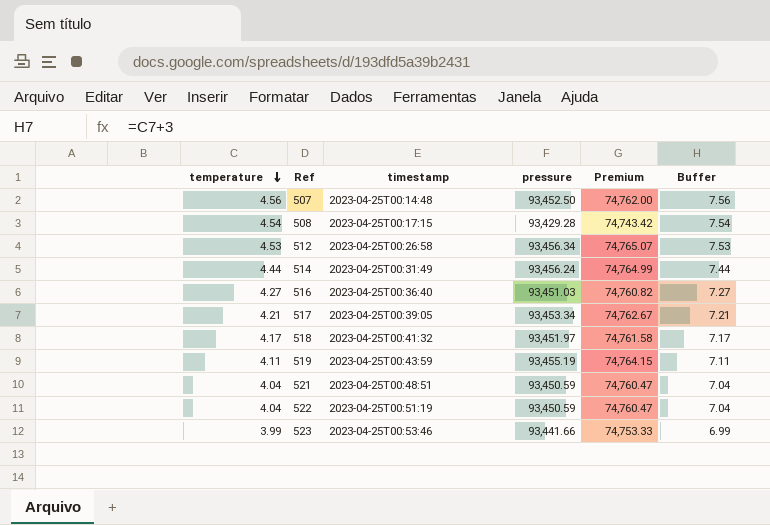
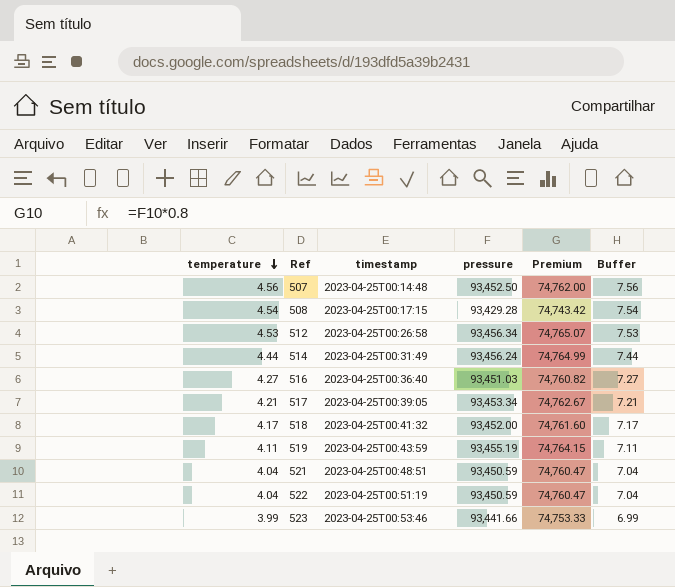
518 | pressure: 93,451.97 -> 93,452.00
518 | Premium: 74,761.58 -> 74,761.60

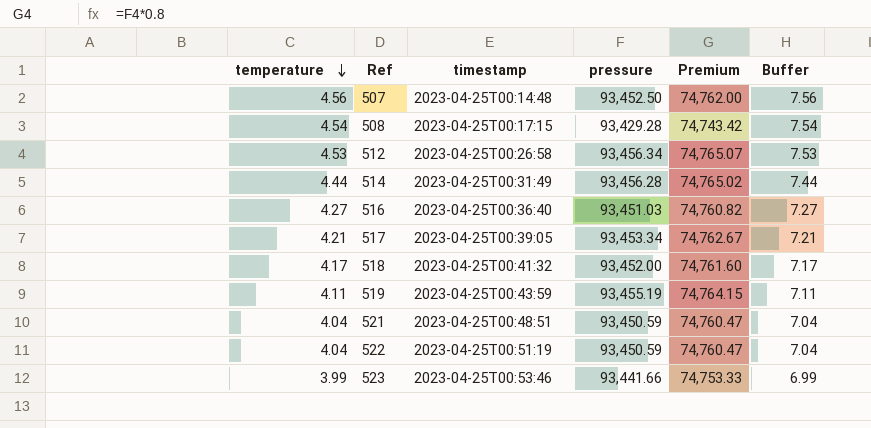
514 | pressure: 93,456.24 -> 93,456.28
514 | Premium: 74,764.99 -> 74,765.02

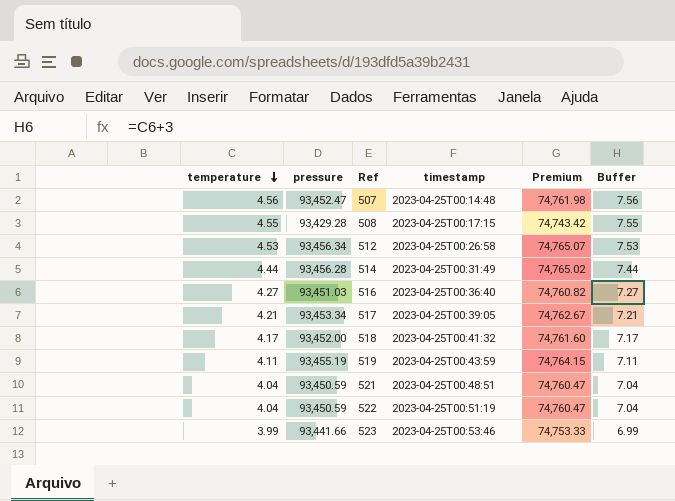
column pressure | position: 4 -> 2
507 | pressure: 93,452.50 -> 93,452.47
507 | Premium: 74,762.00 -> 74,761.98
508 | temperature: 4.54 -> 4.55
508 | Buffer: 7.54 -> 7.55

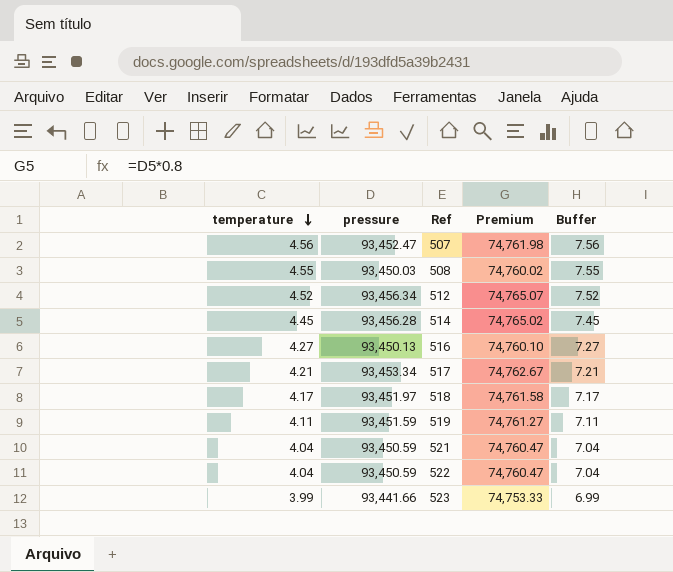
column timestamp | position: 4 -> none
508 | pressure: 93,429.28 -> 93,450.03
508 | Premium: 74,743.42 -> 74,760.02
512 | temperature: 4.53 -> 4.52
512 | Buffer: 7.53 -> 7.52
514 | temperature: 4.44 -> 4.45
514 | Buffer: 7.44 -> 7.45
516 | pressure: 93,451.03 -> 93,450.13
516 | Premium: 74,760.82 -> 74,760.10
518 | pressure: 93,452.00 -> 93,451.97
518 | Premium: 74,761.60 -> 74,761.58
519 | pressure: 93,455.19 -> 93,451.59
519 | Premium: 74,764.15 -> 74,761.27

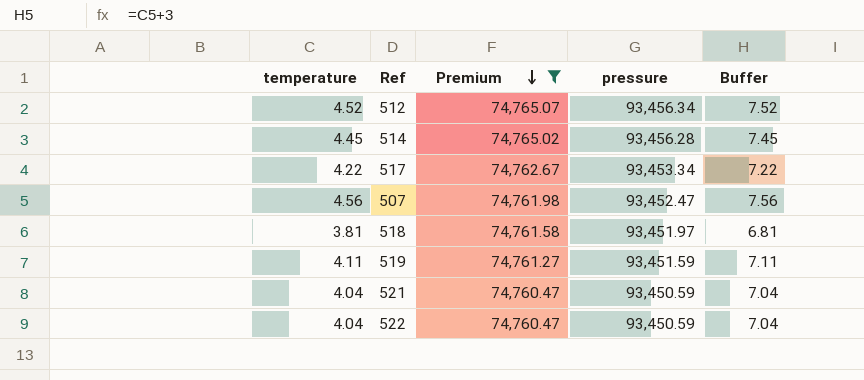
filter: none -> Premium >= 74,760.47
row order: temperature descending -> Premium descending
column pressure | position: 2 -> 4
517 | temperature: 4.21 -> 4.22
517 | Buffer: 7.21 -> 7.22
518 | temperature: 4.17 -> 3.81
518 | Buffer: 7.17 -> 6.81

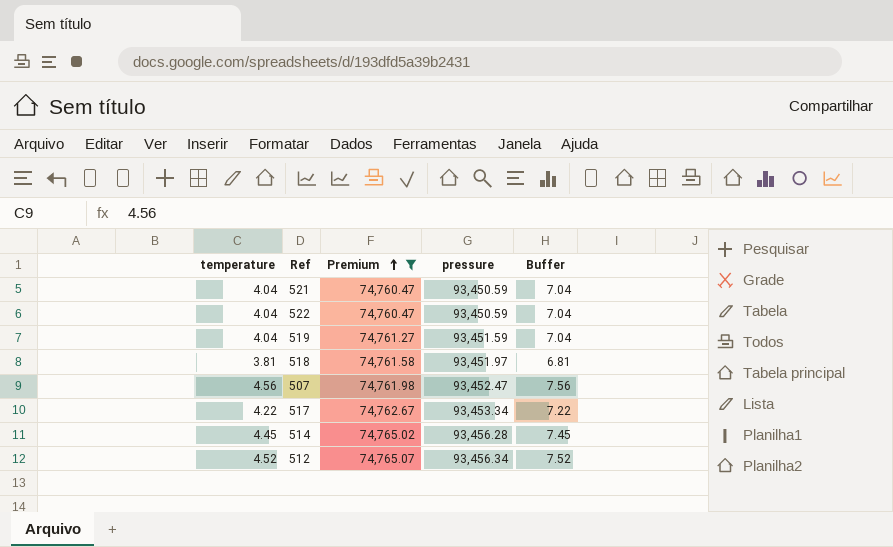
row order: Premium descending -> Premium ascending
519 | temperature: 4.11 -> 4.04
519 | Buffer: 7.11 -> 7.04

